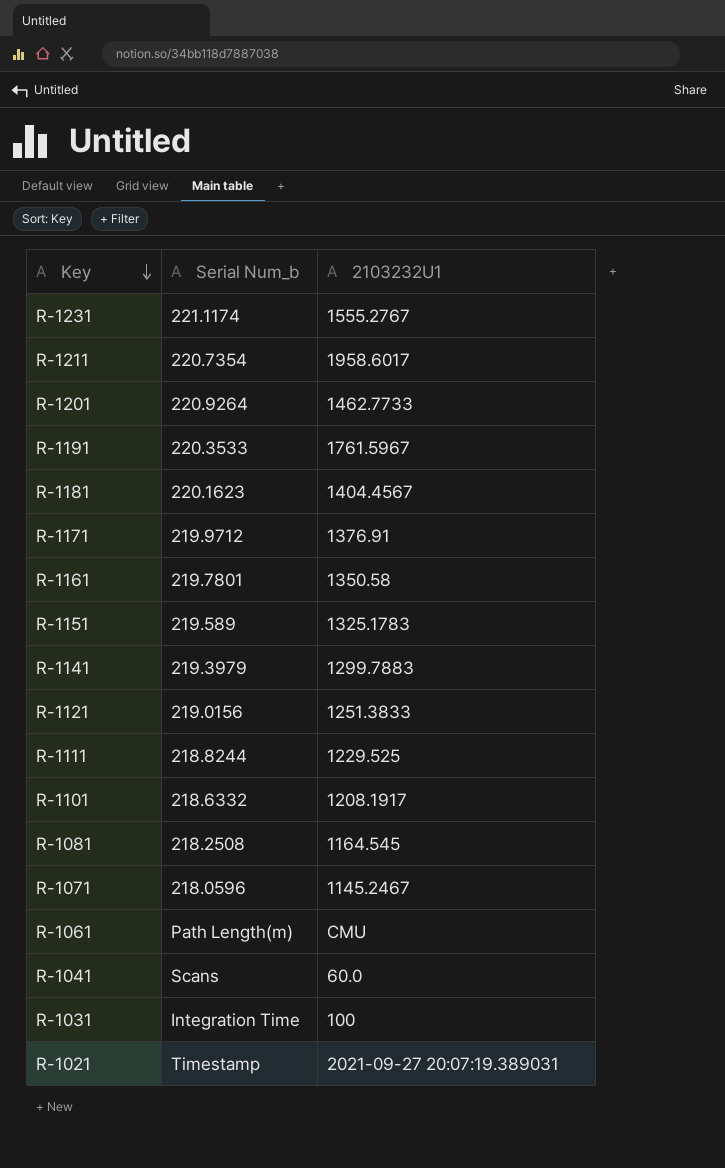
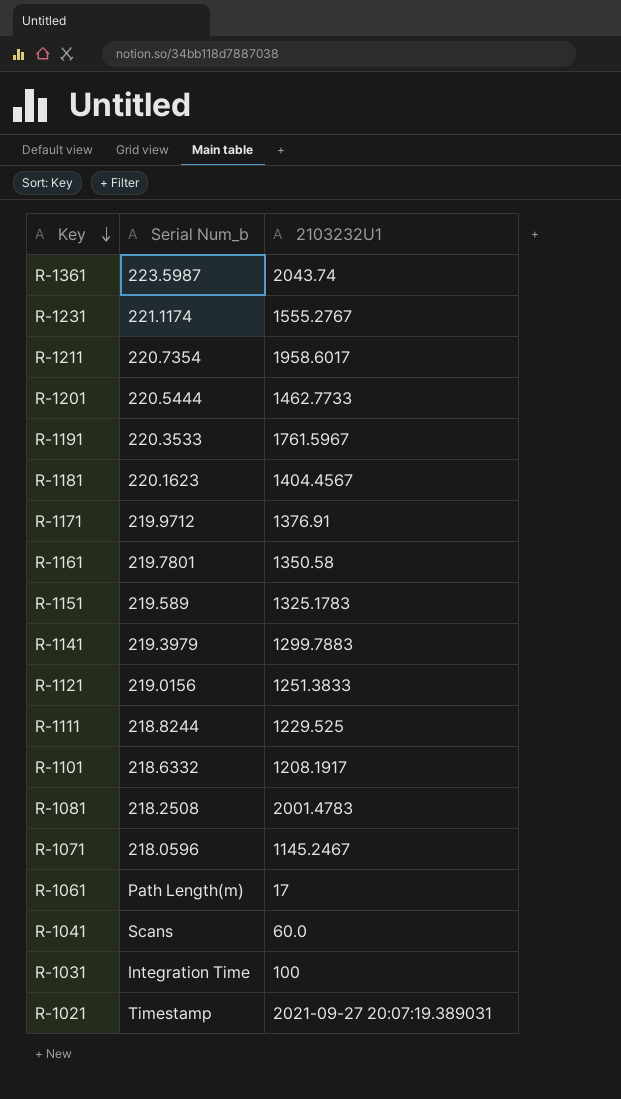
row R-1361: none -> 223.5987 | 2043.74
R-1201 | Serial Num_b: 220.9264 -> 220.5444
R-1081 | 2103232U1: 1164.545 -> 2001.4783
R-1061 | 2103232U1: CMU -> 17

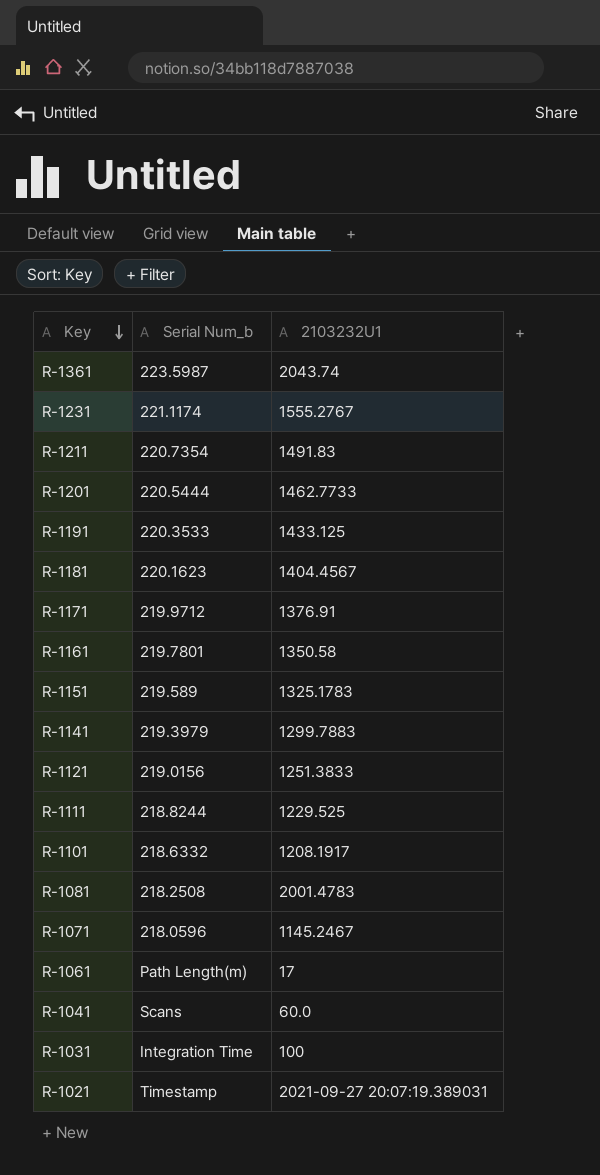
R-1211 | 2103232U1: 1958.6017 -> 1491.83
R-1191 | 2103232U1: 1761.5967 -> 1433.125

